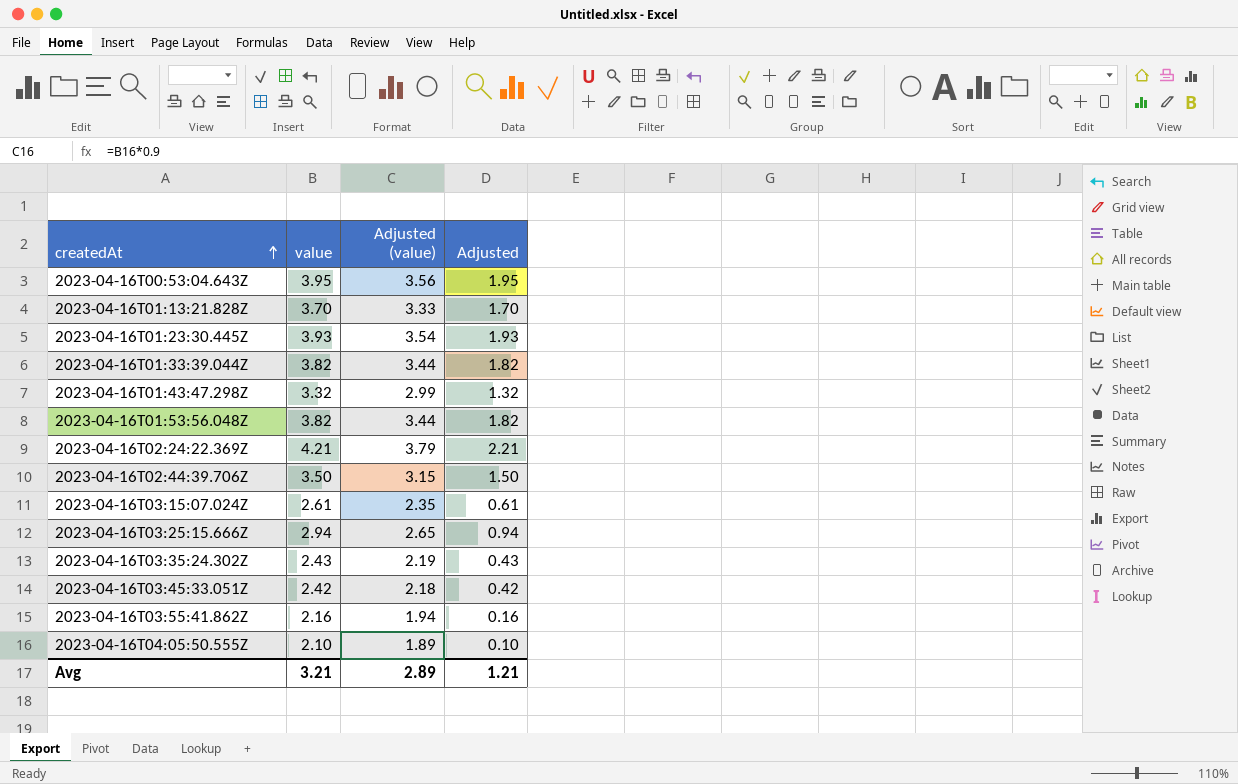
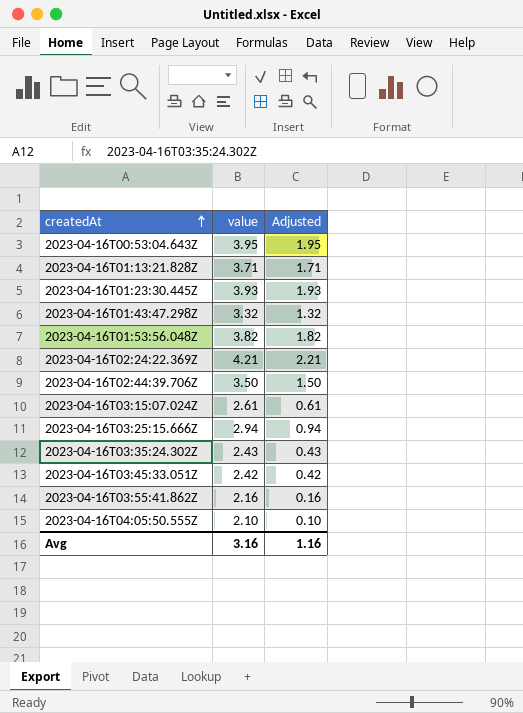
column Adjusted (value) | formula: [value] * 0.9 -> none
row 2023-04-16T01:33:39.044Z: 3.82 | 3.44 | 1.82 -> none
2023-04-16T01:13:21.828Z | value: 3.70 -> 3.71
2023-04-16T01:13:21.828Z | Adjusted: 1.70 -> 1.71
Avg | value: 3.21 -> 3.16
Avg | Adjusted: 1.21 -> 1.16

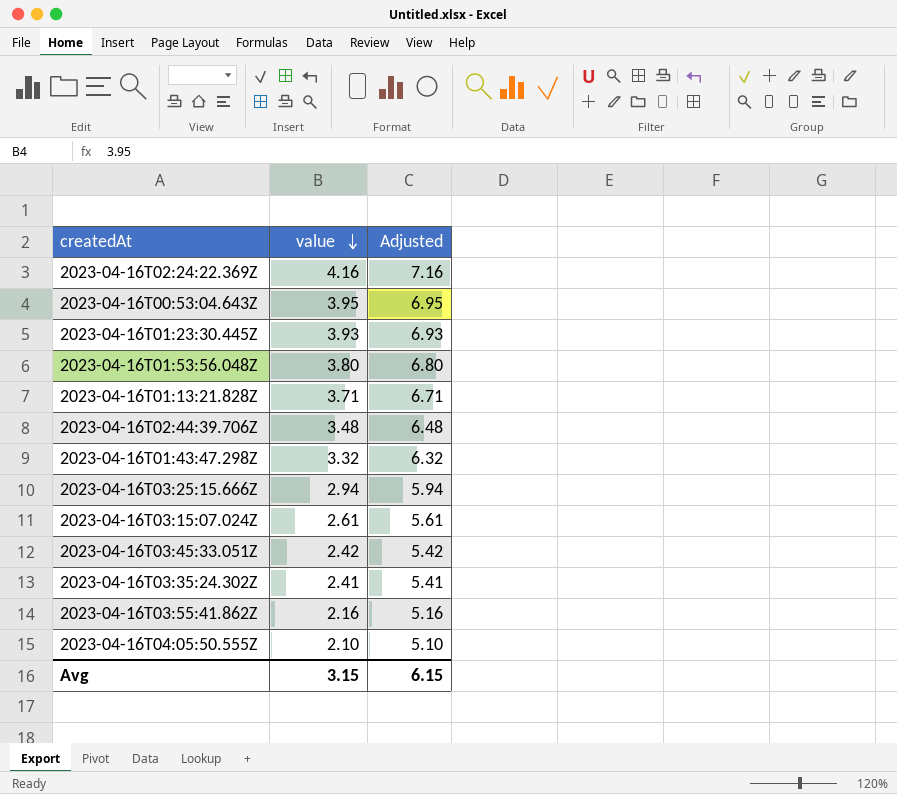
row order: createdAt ascending -> value descending
column Adjusted | formula: [value] - 2 -> [value] + 3
2023-04-16T02:24:22.369Z | value: 4.21 -> 4.16
2023-04-16T01:53:56.048Z | value: 3.82 -> 3.80
2023-04-16T02:44:39.706Z | value: 3.50 -> 3.48
2023-04-16T03:35:24.302Z | value: 2.43 -> 2.41
Avg | value: 3.16 -> 3.15
Avg | Adjusted: 1.16 -> 6.15

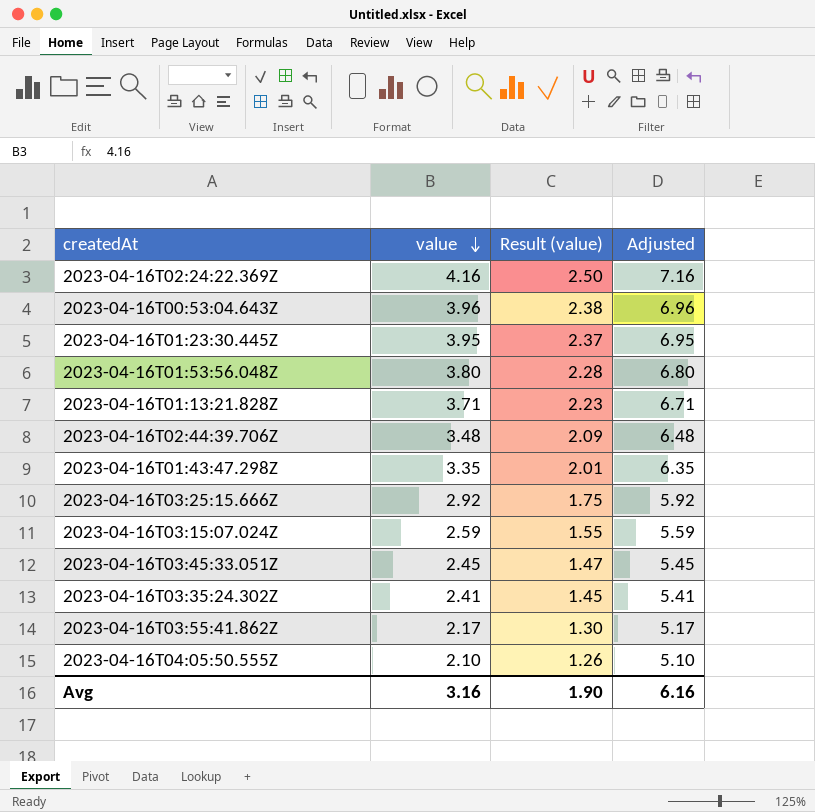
column Result (value) | formula: none -> [value] * 0.6
2023-04-16T00:53:04.643Z | value: 3.95 -> 3.96
2023-04-16T00:53:04.643Z | Adjusted: 6.95 -> 6.96
2023-04-16T01:23:30.445Z | value: 3.93 -> 3.95
2023-04-16T01:23:30.445Z | Adjusted: 6.93 -> 6.95
2023-04-16T01:43:47.298Z | value: 3.32 -> 3.35
2023-04-16T01:43:47.298Z | Adjusted: 6.32 -> 6.35
2023-04-16T03:25:15.666Z | value: 2.94 -> 2.92
2023-04-16T03:25:15.666Z | Adjusted: 5.94 -> 5.92
2023-04-16T03:15:07.024Z | value: 2.61 -> 2.59
2023-04-16T03:15:07.024Z | Adjusted: 5.61 -> 5.59
2023-04-16T03:45:33.051Z | value: 2.42 -> 2.45
2023-04-16T03:45:33.051Z | Adjusted: 5.42 -> 5.45
2023-04-16T03:55:41.862Z | value: 2.16 -> 2.17
2023-04-16T03:55:41.862Z | Adjusted: 5.16 -> 5.17
Avg | value: 3.15 -> 3.16
Avg | Adjusted: 6.15 -> 6.16

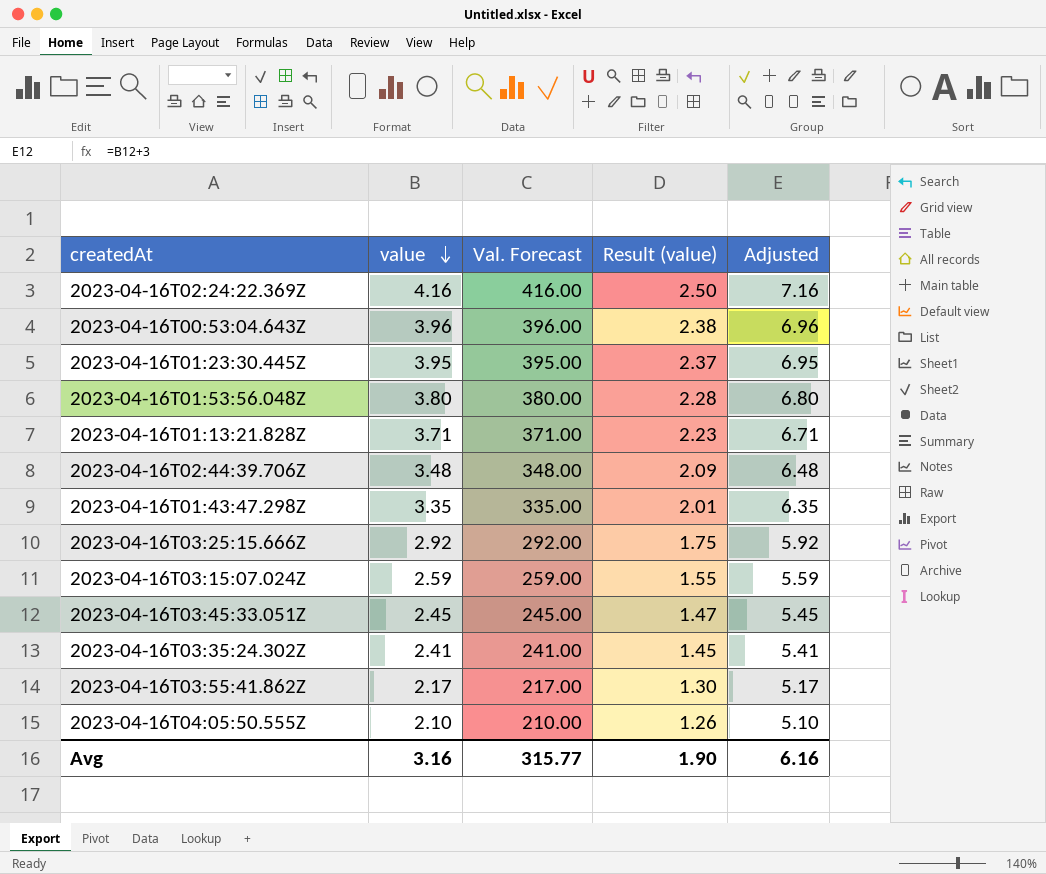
column Val. Forecast | formula: none -> [value] * 100

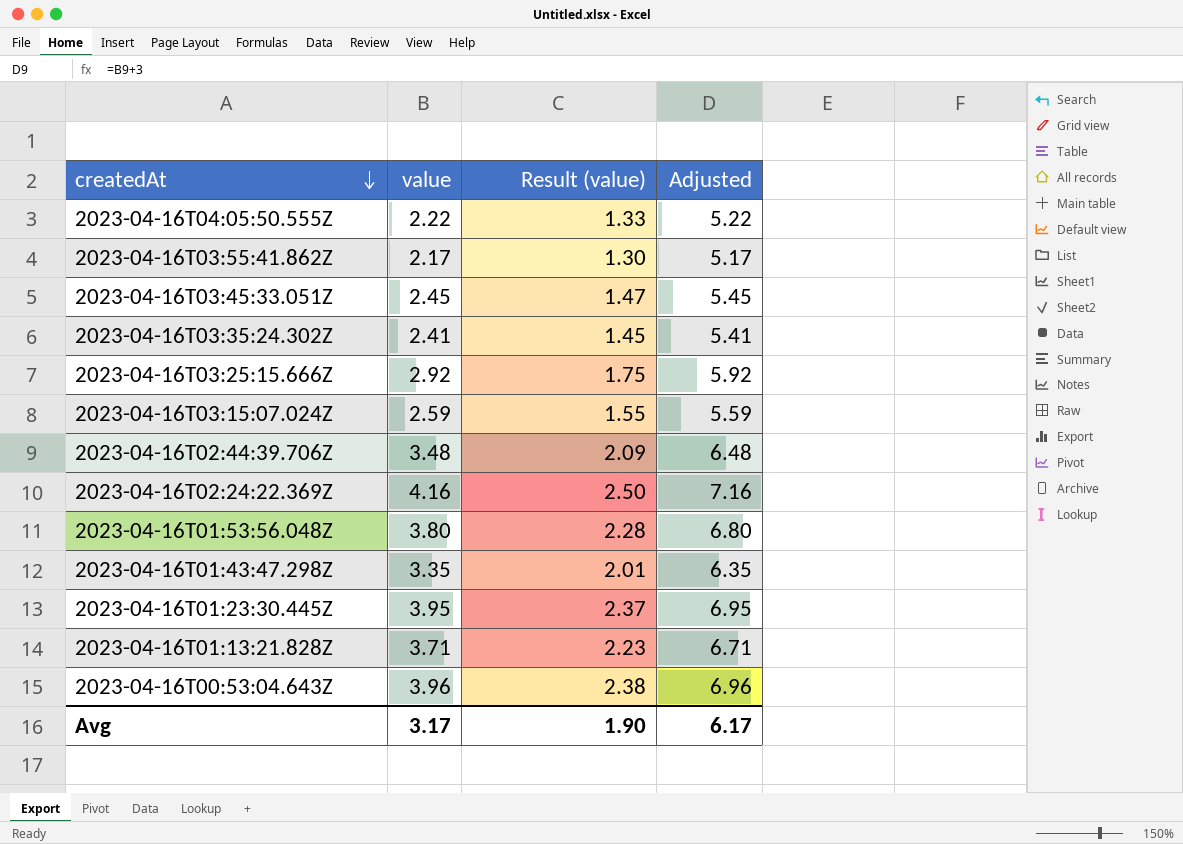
row order: value descending -> createdAt descending
column Val. Forecast | formula: [value] * 100 -> none
2023-04-16T04:05:50.555Z | value: 2.10 -> 2.22
2023-04-16T04:05:50.555Z | Result (value): 1.26 -> 1.33
2023-04-16T04:05:50.555Z | Adjusted: 5.10 -> 5.22
Avg | value: 3.16 -> 3.17
Avg | Adjusted: 6.16 -> 6.17

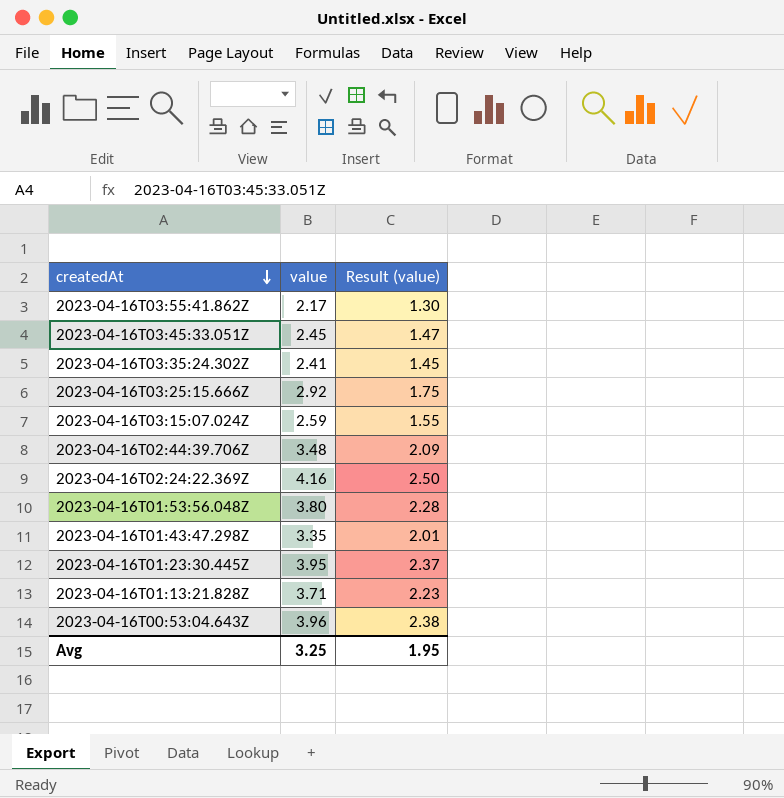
column Adjusted | formula: [value] + 3 -> none
row 2023-04-16T04:05:50.555Z: 2.22 | 1.33 | 5.22 -> none
Avg | value: 3.17 -> 3.25
Avg | Result (value): 1.90 -> 1.95

